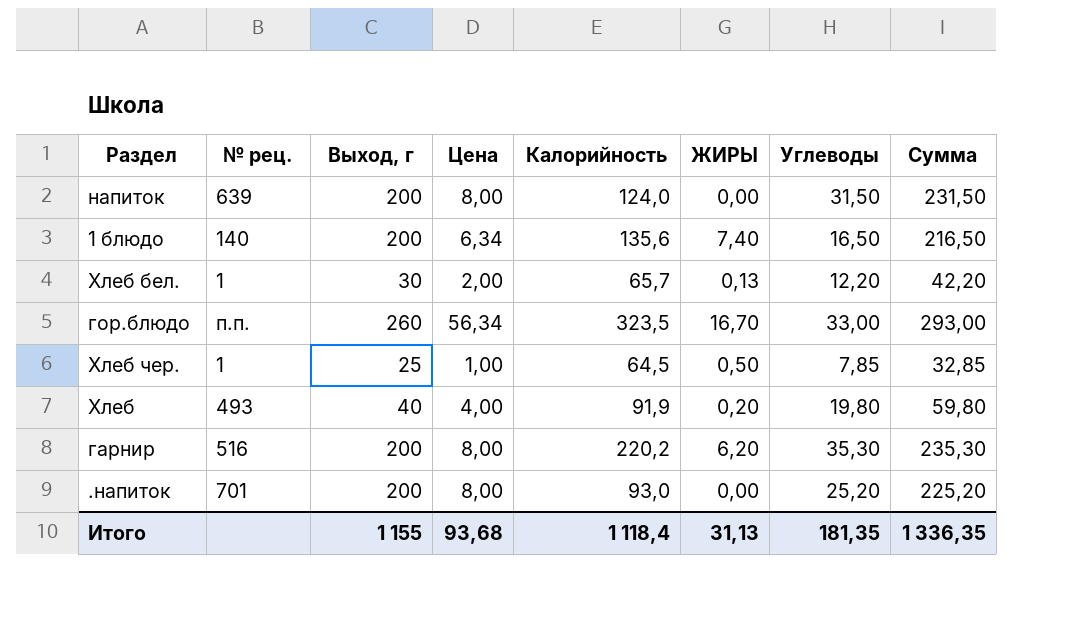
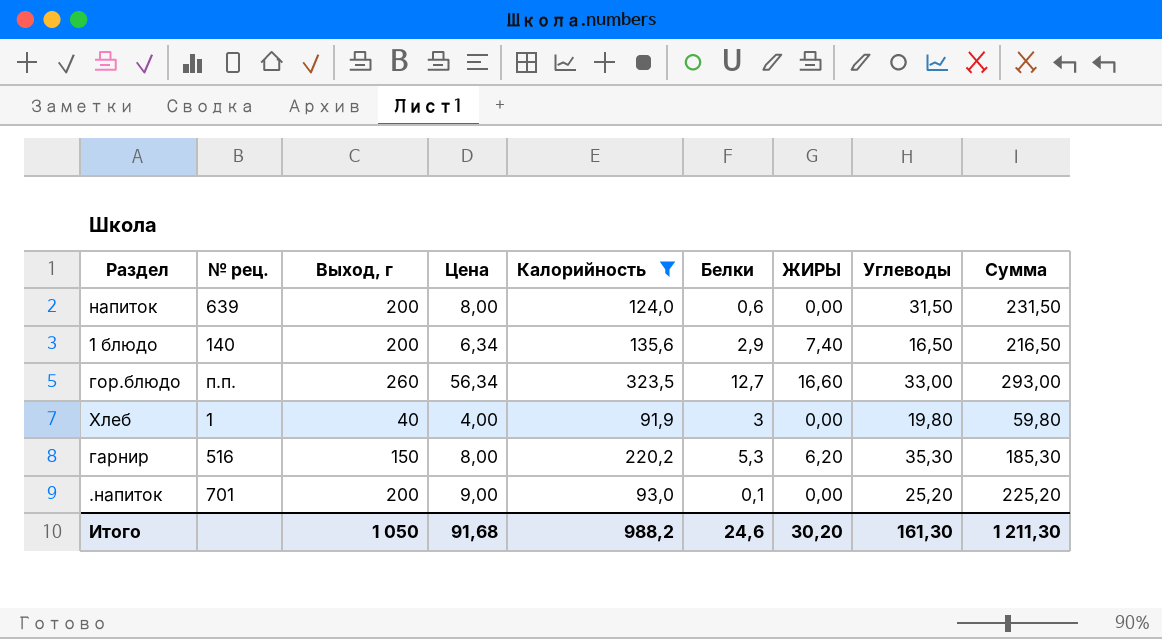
filter: none -> Калорийность >= 91,9
column Белки | position: none -> 6
гор.блюдо | ЖИРЫ: 16,70 -> 16,60
Хлеб | № рец.: 493 -> 1
Хлеб | ЖИРЫ: 0,20 -> 0,00
гарнир | Выход, г: 200 -> 150
гарнир | Сумма: 235,30 -> 185,30
.напиток | Цена: 8,00 -> 9,00
Итого | Выход, г: 1 155 -> 1 050
Итого | Цена: 93,68 -> 91,68
Итого | Калорийность: 1 118,4 -> 988,2
Итого | ЖИРЫ: 31,13 -> 30,20
Итого | Углеводы: 181,35 -> 161,30
Итого | Сумма: 1 336,35 -> 1 211,30

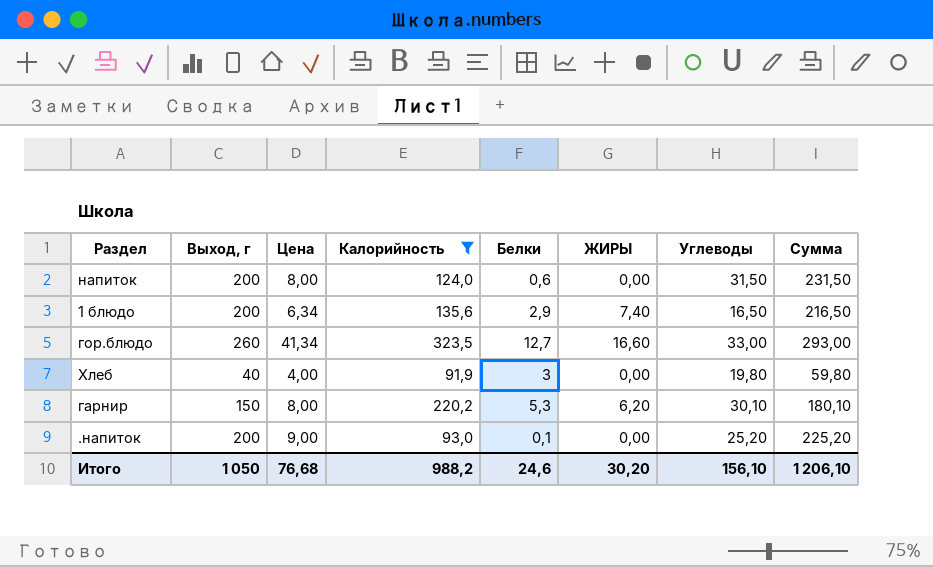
column № рец. | position: 2 -> none
гор.блюдо | Цена: 56,34 -> 41,34
гарнир | Углеводы: 35,30 -> 30,10
гарнир | Сумма: 185,30 -> 180,10
Итого | Цена: 91,68 -> 76,68
Итого | Углеводы: 161,30 -> 156,10
Итого | Сумма: 1 211,30 -> 1 206,10

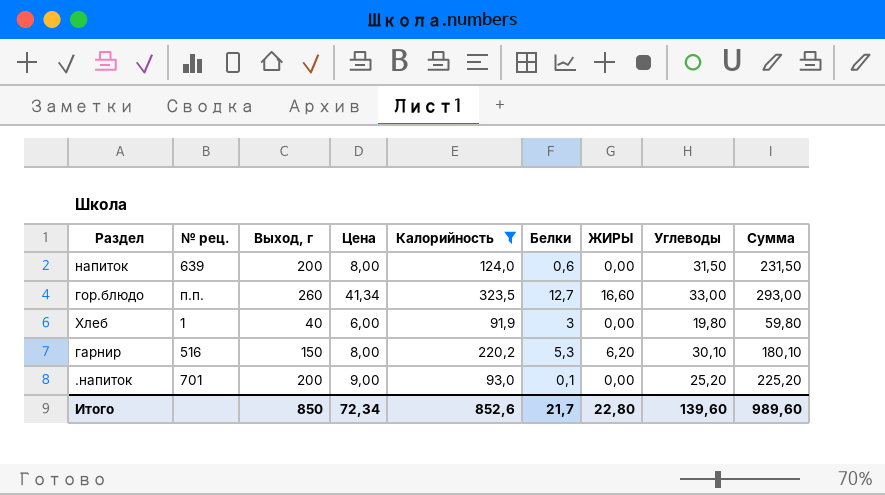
column № рец. | position: none -> 2
row 1 блюдо: 200 | 6,34 | 135,6 | 2,9 | 7,40 | 16,50 | 216,50 -> none
Хлеб | Цена: 4,00 -> 6,00
Итого | Выход, г: 1 050 -> 850
Итого | Цена: 76,68 -> 72,34
Итого | Калорийность: 988,2 -> 852,6
Итого | Белки: 24,6 -> 21,7
Итого | ЖИРЫ: 30,20 -> 22,80
Итого | Углеводы: 156,10 -> 139,60
Итого | Сумма: 1 206,10 -> 989,60

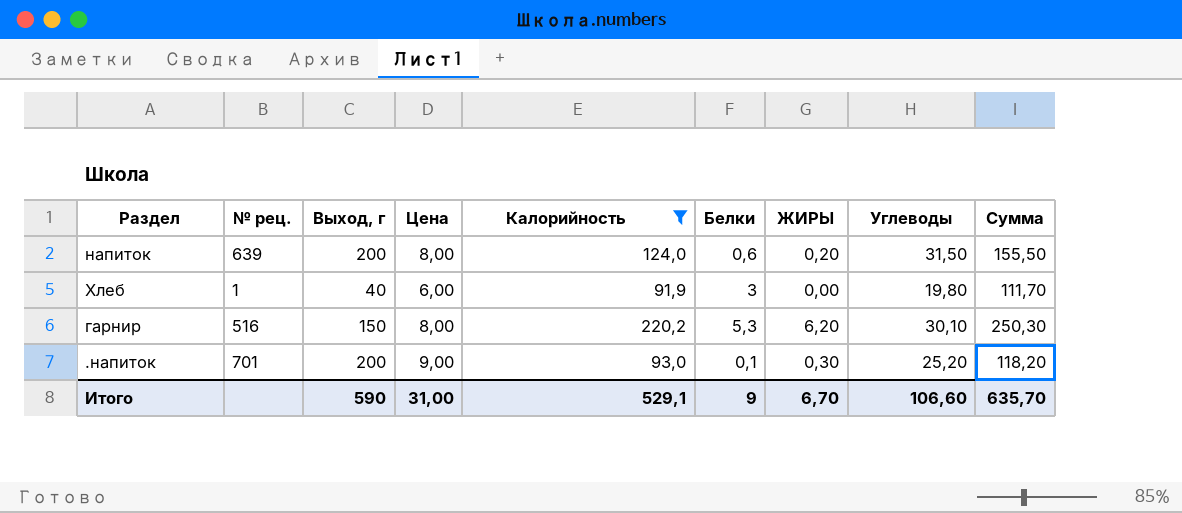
column Сумма | formula: [Выход, г] + [Углеводы] -> [Калорийность] + [Углеводы]
row гор.блюдо: п.п. | 260 | 41,34 | 323,5 | 12,7 | 16,60 | 33,00 | 293,00 -> none
напиток | ЖИРЫ: 0,00 -> 0,20
.напиток | ЖИРЫ: 0,00 -> 0,30
Итого | Выход, г: 850 -> 590
Итого | Цена: 72,34 -> 31,00
Итого | Калорийность: 852,6 -> 529,1
Итого | Белки: 21,7 -> 9
Итого | ЖИРЫ: 22,80 -> 6,70
Итого | Углеводы: 139,60 -> 106,60
Итого | Сумма: 989,60 -> 635,70

